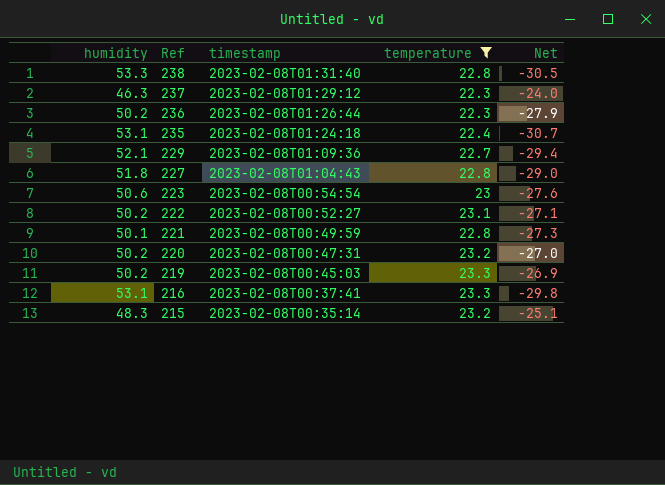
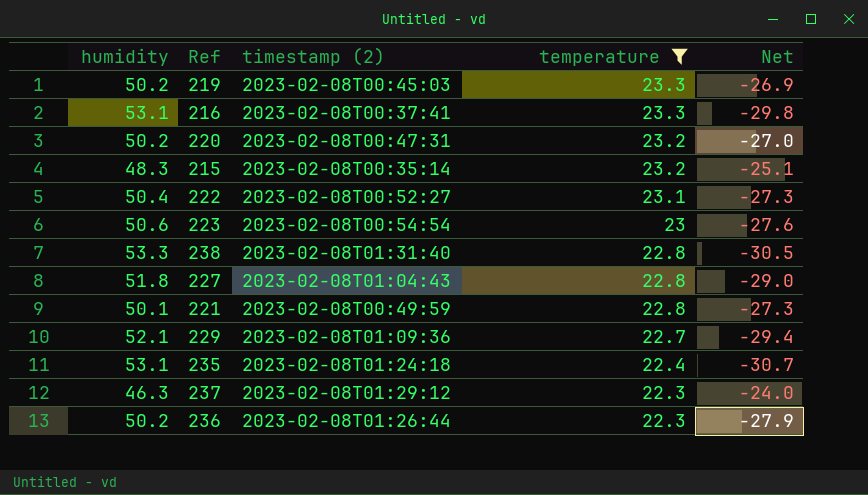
row order: Ref descending -> temperature descending
column name: timestamp -> timestamp (2)
222 | humidity: 50.2 -> 50.4
222 | Net: -27.1 -> -27.3

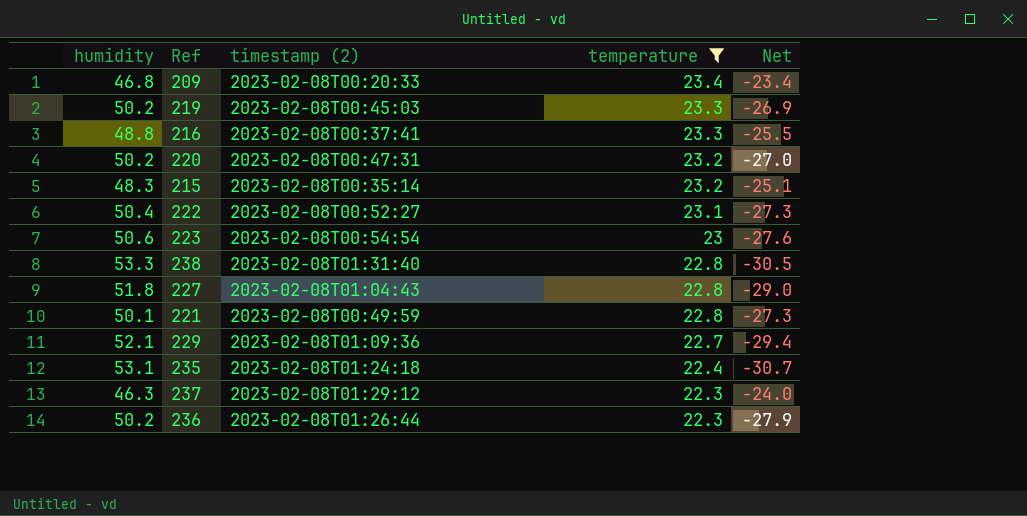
row 209: none -> 46.8 | 2023-02-08T00:20:33 | 23.4 | -23.4
216 | humidity: 53.1 -> 48.8
216 | Net: -29.8 -> -25.5

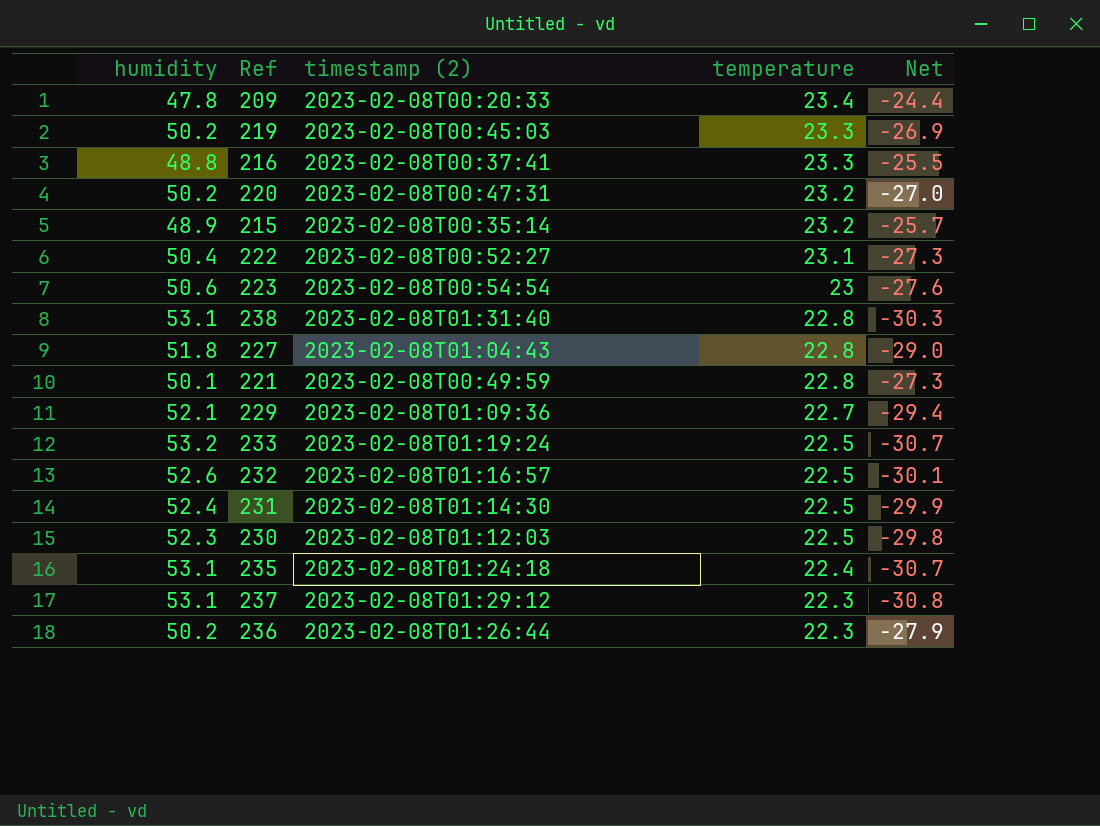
filter: temperature != 22.5 -> none
209 | humidity: 46.8 -> 47.8
209 | Net: -23.4 -> -24.4
215 | humidity: 48.3 -> 48.9
215 | Net: -25.1 -> -25.7
238 | humidity: 53.3 -> 53.1
238 | Net: -30.5 -> -30.3
237 | humidity: 46.3 -> 53.1
237 | Net: -24.0 -> -30.8

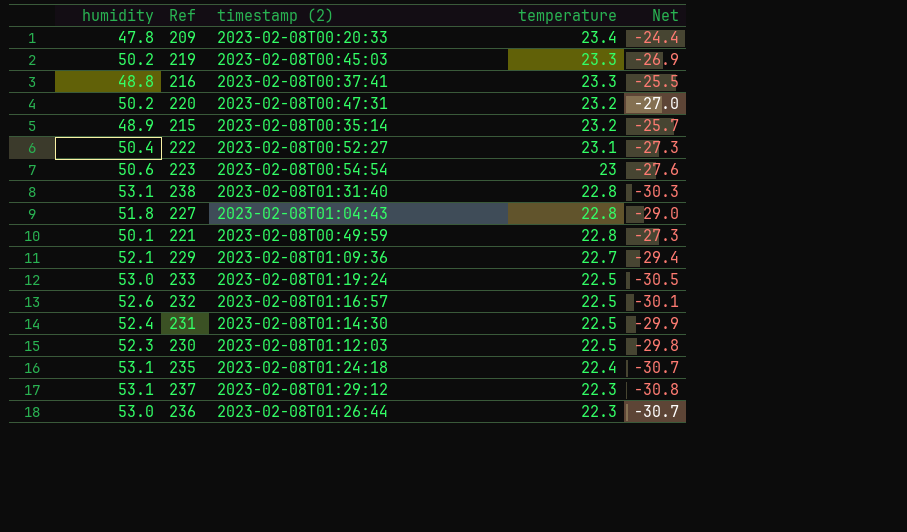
233 | humidity: 53.2 -> 53.0
233 | Net: -30.7 -> -30.5
236 | humidity: 50.2 -> 53.0
236 | Net: -27.9 -> -30.7

